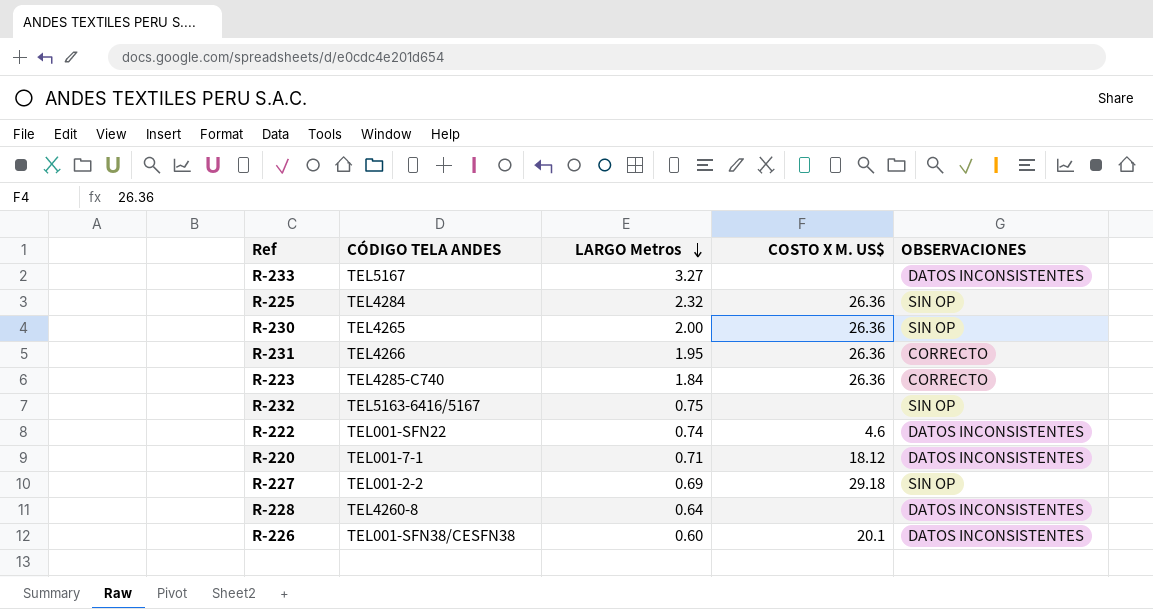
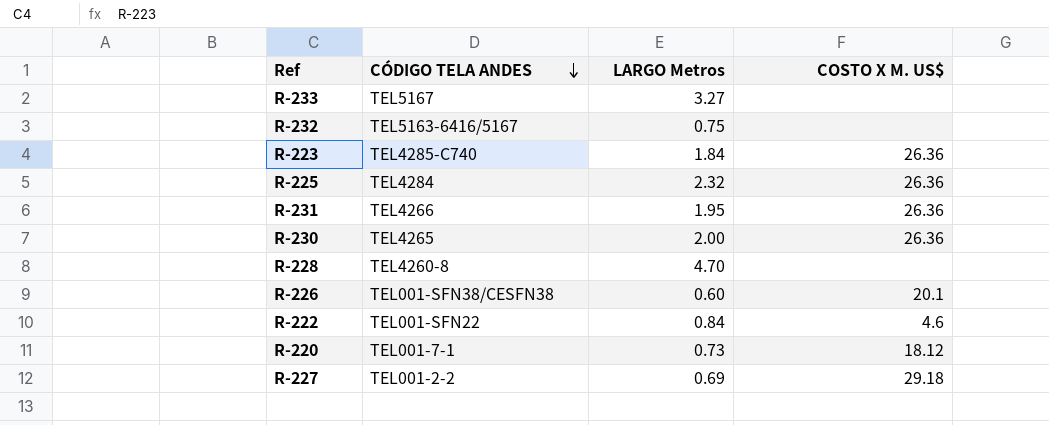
row order: LARGO Metros descending -> CÓDIGO TELA ANDES descending
column OBSERVACIONES | position: 5 -> none
R-228 | LARGO Metros: 0.64 -> 4.70
R-222 | LARGO Metros: 0.74 -> 0.84
R-220 | LARGO Metros: 0.71 -> 0.73

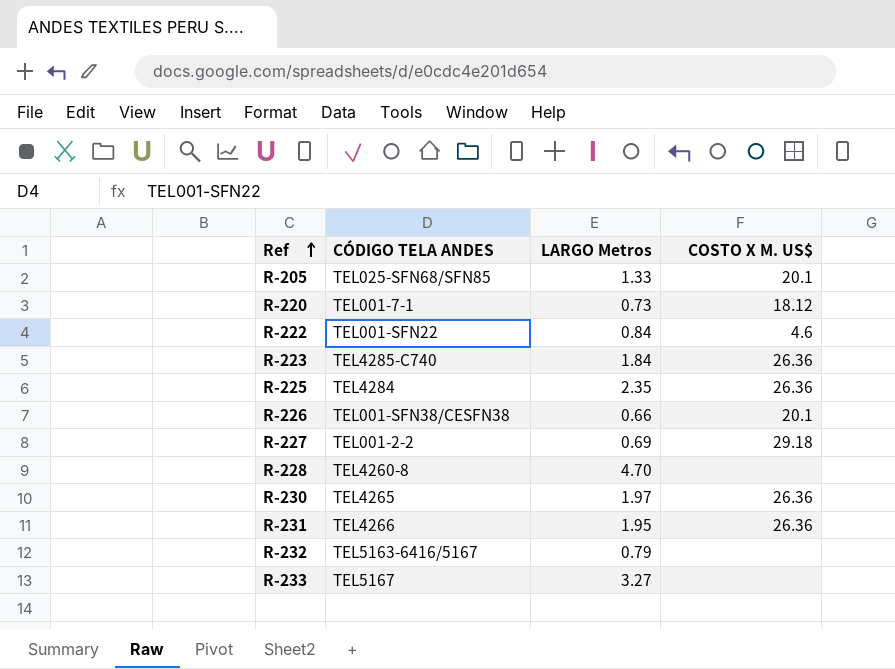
row order: CÓDIGO TELA ANDES descending -> Ref ascending
row R-205: none -> TEL025-SFN68/SFN85 | 1.33 | 20.1
R-225 | LARGO Metros: 2.32 -> 2.35
R-226 | LARGO Metros: 0.60 -> 0.66
R-230 | LARGO Metros: 2.00 -> 1.97
R-232 | LARGO Metros: 0.75 -> 0.79

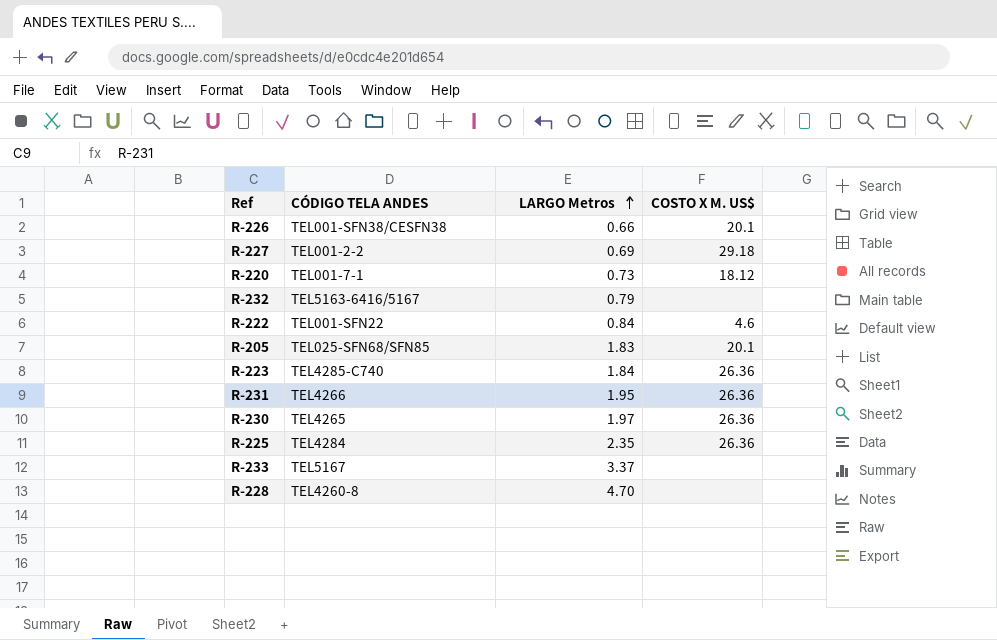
row order: Ref ascending -> LARGO Metros ascending
R-205 | LARGO Metros: 1.33 -> 1.83
R-233 | LARGO Metros: 3.27 -> 3.37

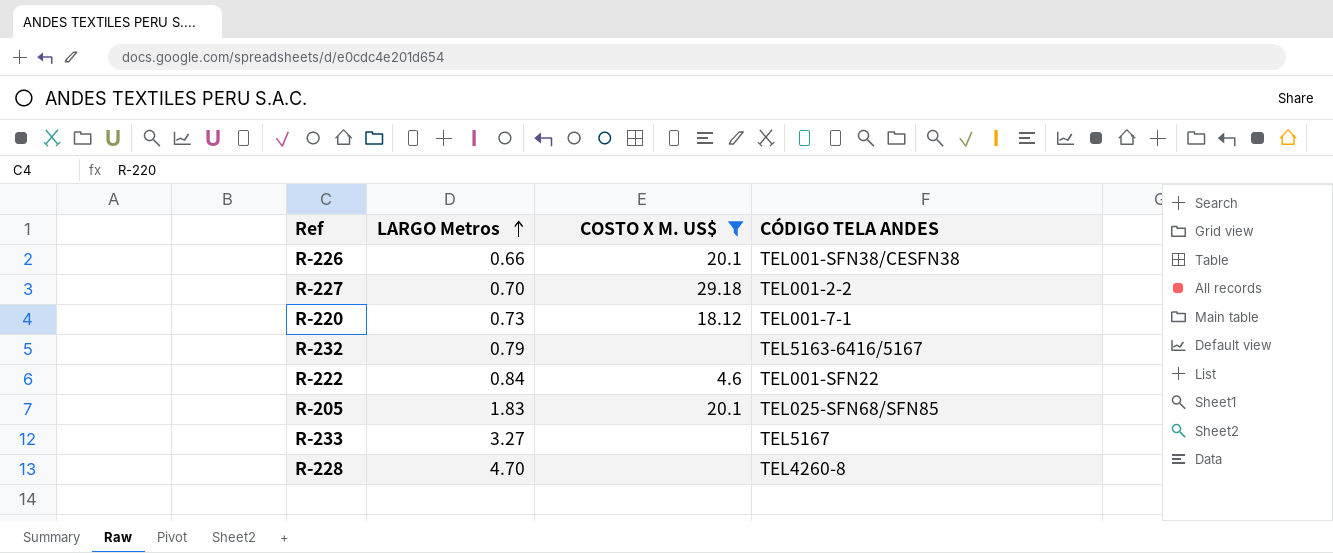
filter: none -> COSTO X M. US$ != 26.36
column CÓDIGO TELA ANDES | position: 2 -> 4
R-227 | LARGO Metros: 0.69 -> 0.70
R-233 | LARGO Metros: 3.37 -> 3.27

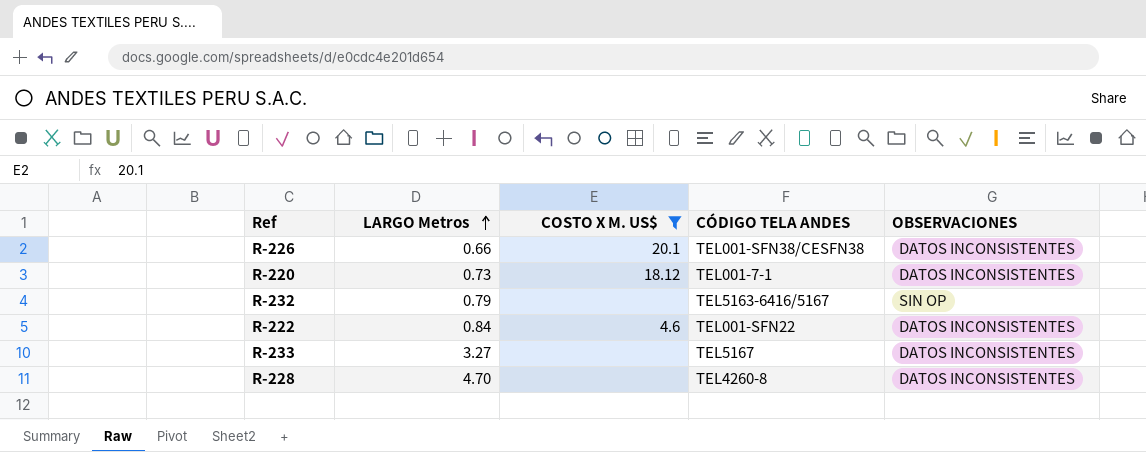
column OBSERVACIONES | position: none -> 5
row R-227: 0.70 | 29.18 | TEL001-2-2 -> none
row R-205: 1.83 | 20.1 | TEL025-SFN68/SFN85 -> none

